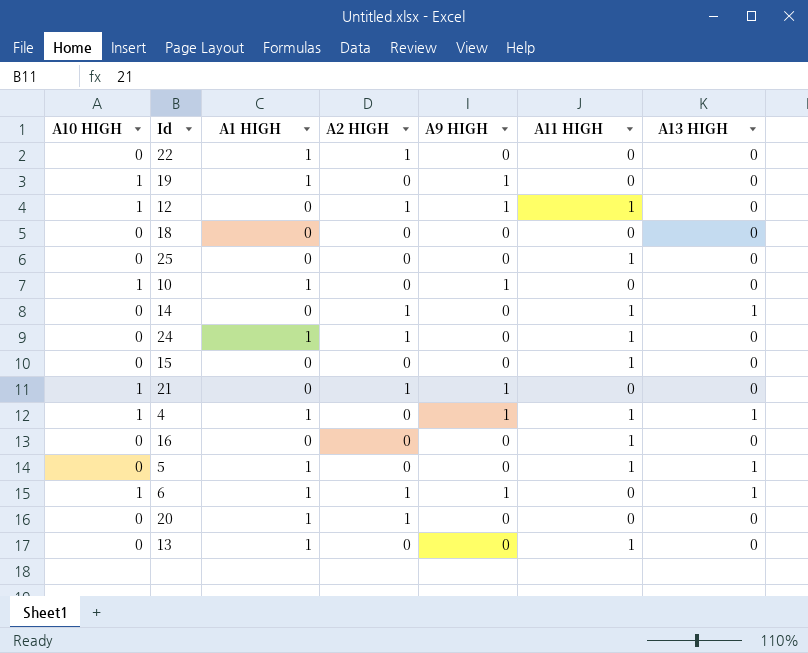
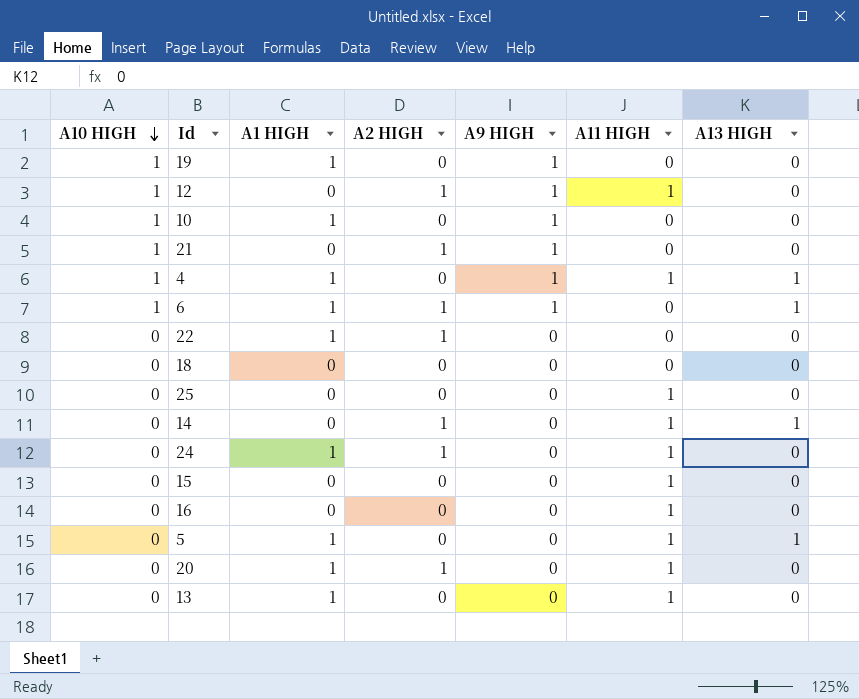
row order: none -> A10 HIGH descending
20 | A11 HIGH: 0 -> 1

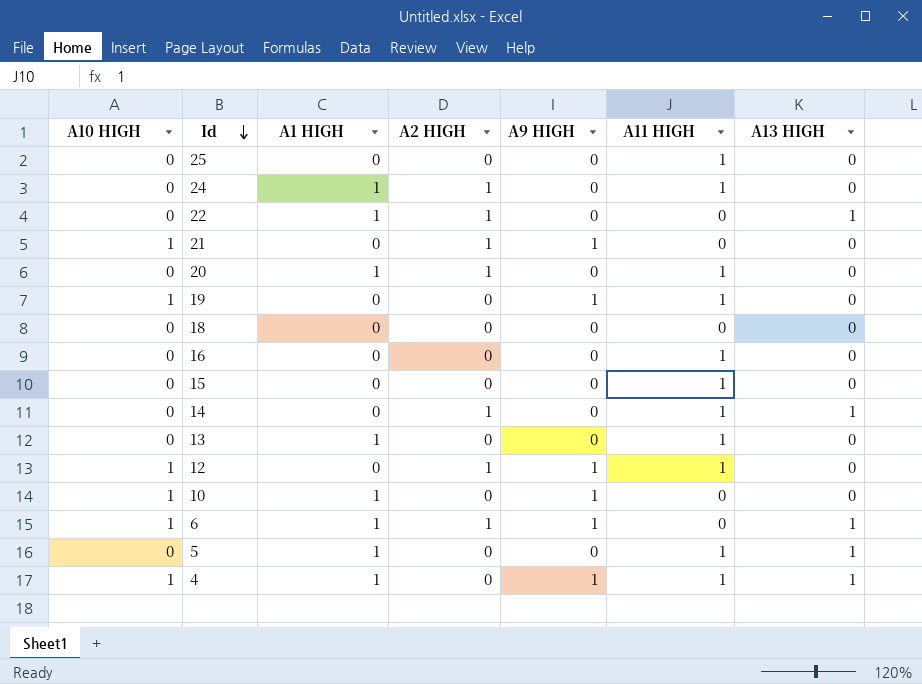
row order: A10 HIGH descending -> Id descending
22 | A13 HIGH: 0 -> 1
19 | A1 HIGH: 1 -> 0
19 | A11 HIGH: 0 -> 1

